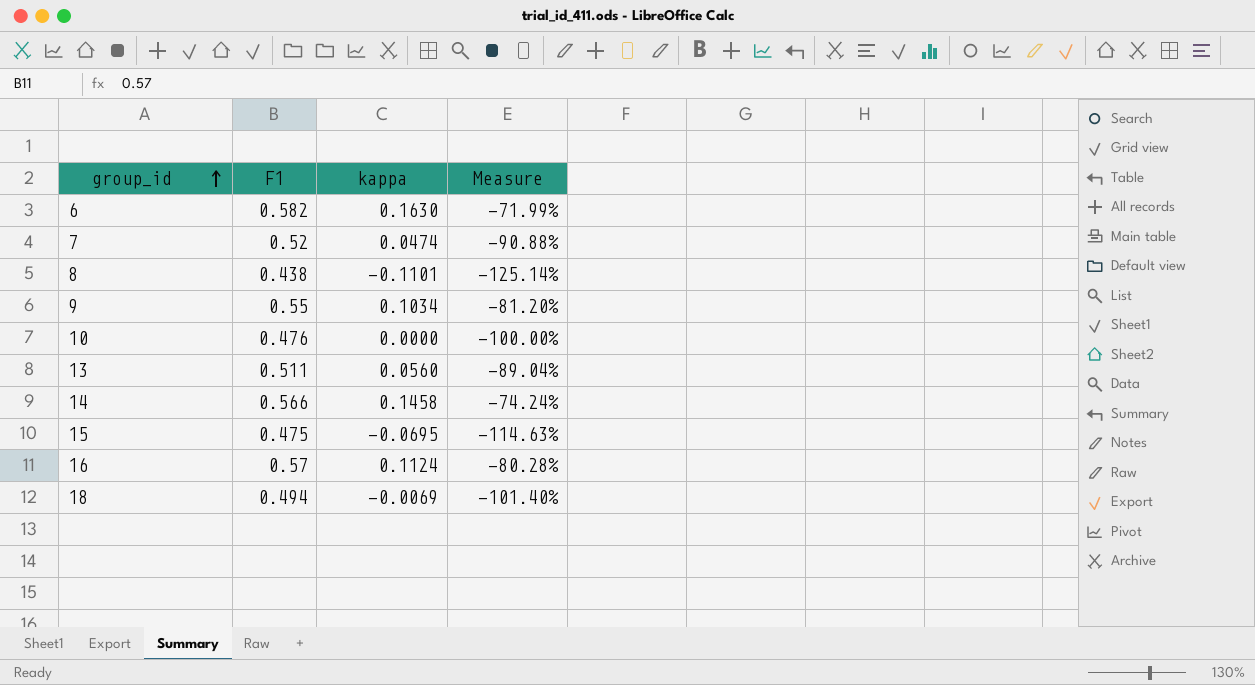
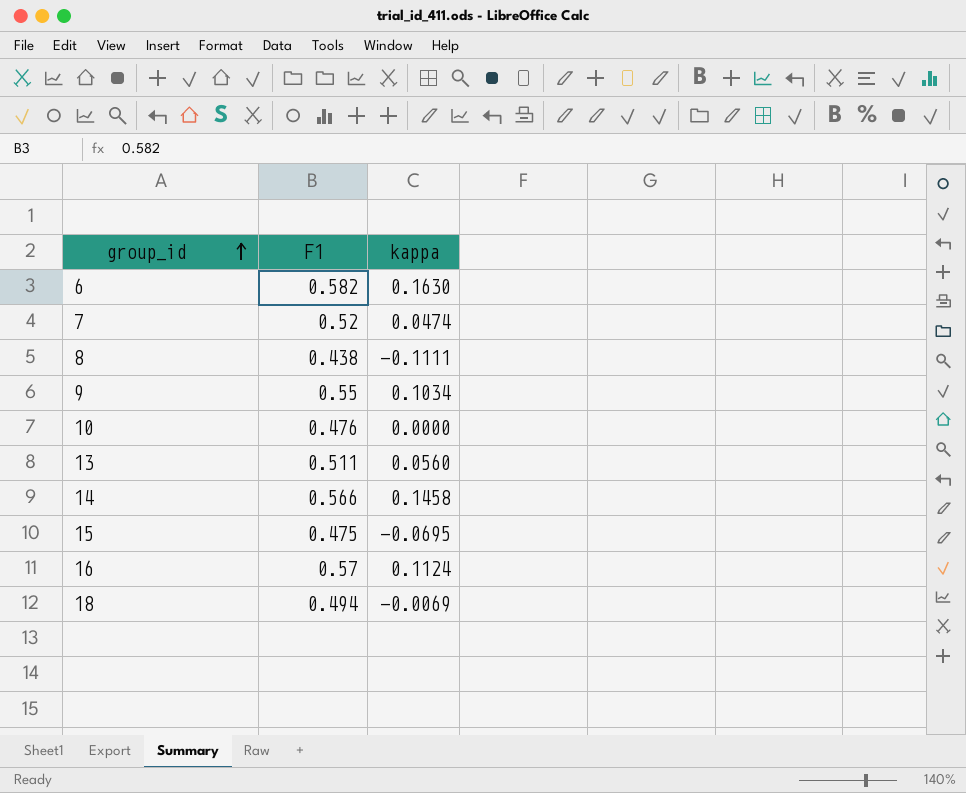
column Measure | formula: ([kappa] - [F1]) / [F1] -> none
8 | kappa: -0.1101 -> -0.1111

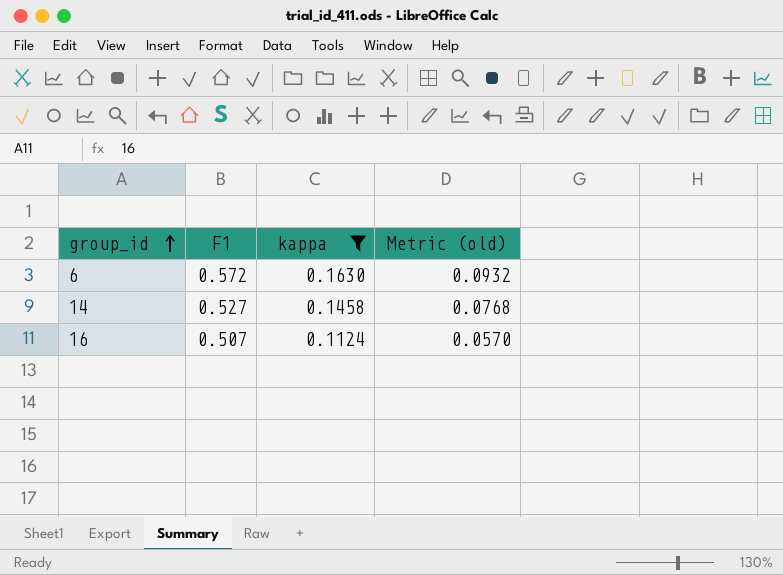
filter: none -> kappa >= 0.1124
column Metric (old) | formula: none -> [F1] * [kappa]
6 | F1: 0.582 -> 0.572
14 | F1: 0.566 -> 0.527
16 | F1: 0.57 -> 0.507

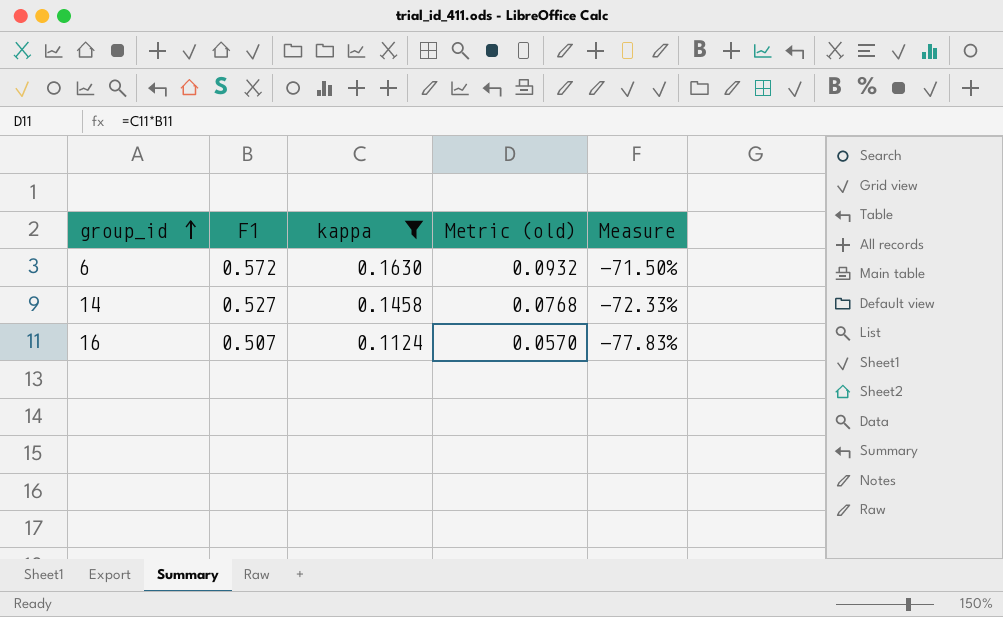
column Measure | formula: none -> ([kappa] - [F1]) / [F1]

